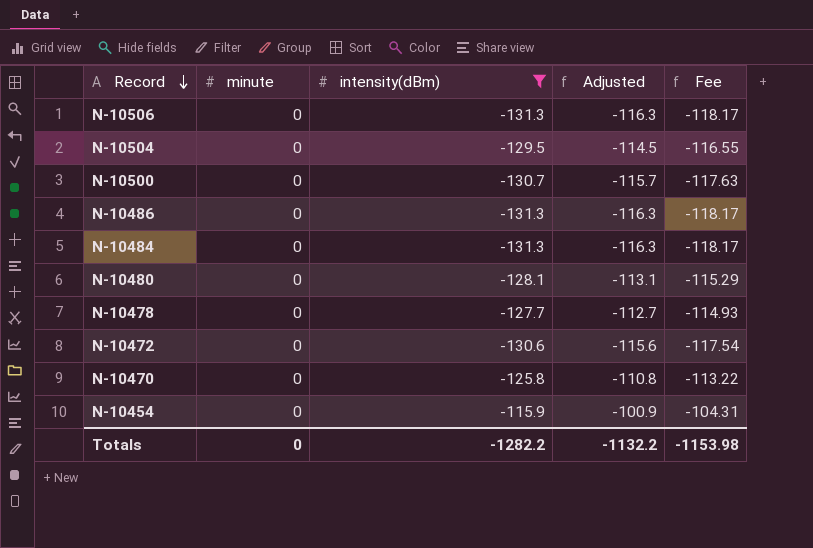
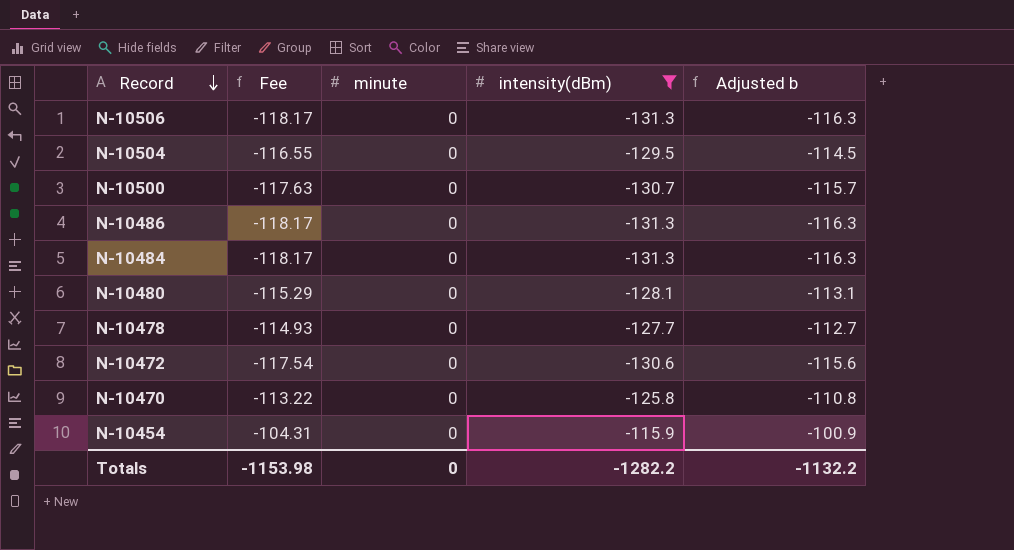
column Fee | position: 5 -> 2
column name: Adjusted -> Adjusted b

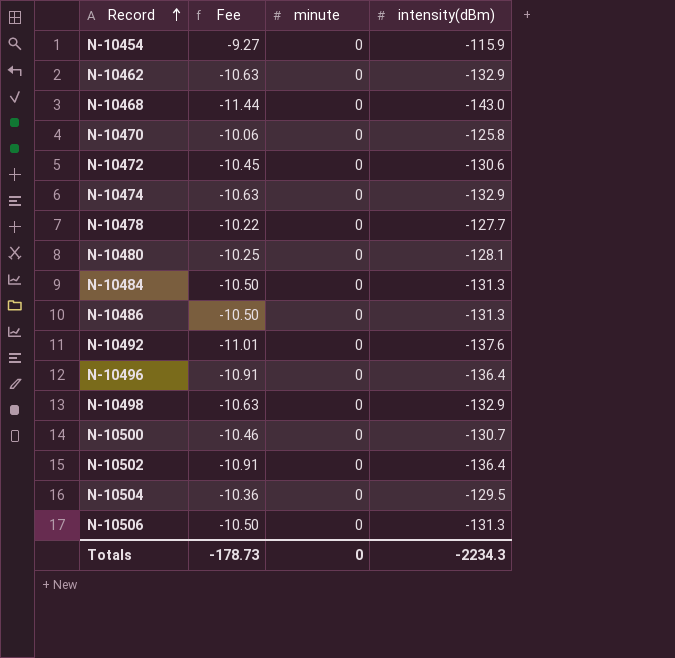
filter: intensity(dBm) >= -131.3 -> none
row order: Record descending -> Record ascending
column Adjusted b | formula: [intensity(dBm)] + 15 -> none
column Fee | formula: [intensity(dBm)] * 0.9 -> [intensity(dBm)] * 0.08
Totals | Fee: -1153.98 -> -178.73
Totals | intensity(dBm): -1282.2 -> -2234.3

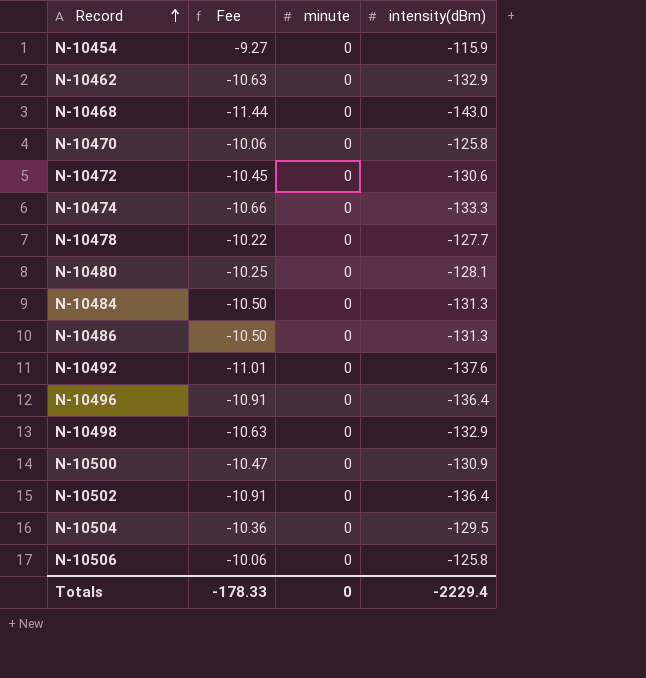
N-10474 | Fee: -10.63 -> -10.66
N-10474 | intensity(dBm): -132.9 -> -133.3
N-10500 | Fee: -10.46 -> -10.47
N-10500 | intensity(dBm): -130.7 -> -130.9
N-10506 | Fee: -10.50 -> -10.06
N-10506 | intensity(dBm): -131.3 -> -125.8
Totals | Fee: -178.73 -> -178.33
Totals | intensity(dBm): -2234.3 -> -2229.4

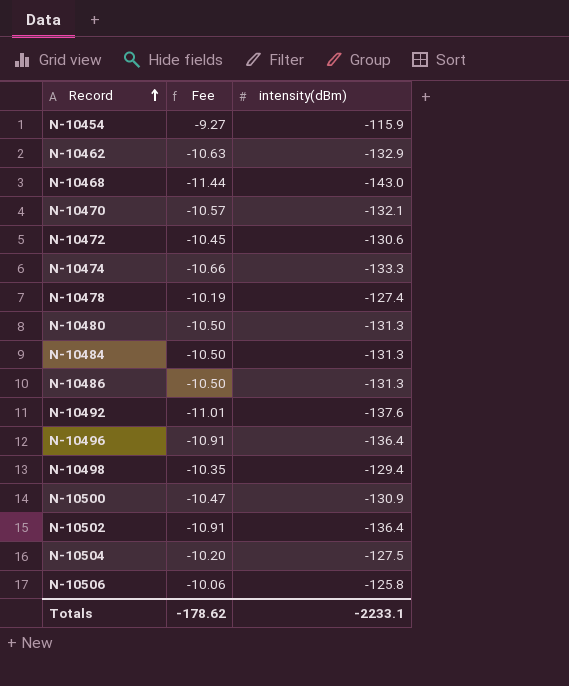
column minute | position: 3 -> none
N-10470 | Fee: -10.06 -> -10.57
N-10470 | intensity(dBm): -125.8 -> -132.1
N-10478 | Fee: -10.22 -> -10.19
N-10478 | intensity(dBm): -127.7 -> -127.4
N-10480 | Fee: -10.25 -> -10.50
N-10480 | intensity(dBm): -128.1 -> -131.3
N-10498 | Fee: -10.63 -> -10.35
N-10498 | intensity(dBm): -132.9 -> -129.4
N-10504 | Fee: -10.36 -> -10.20
N-10504 | intensity(dBm): -129.5 -> -127.5
Totals | Fee: -178.33 -> -178.62
Totals | intensity(dBm): -2229.4 -> -2233.1

